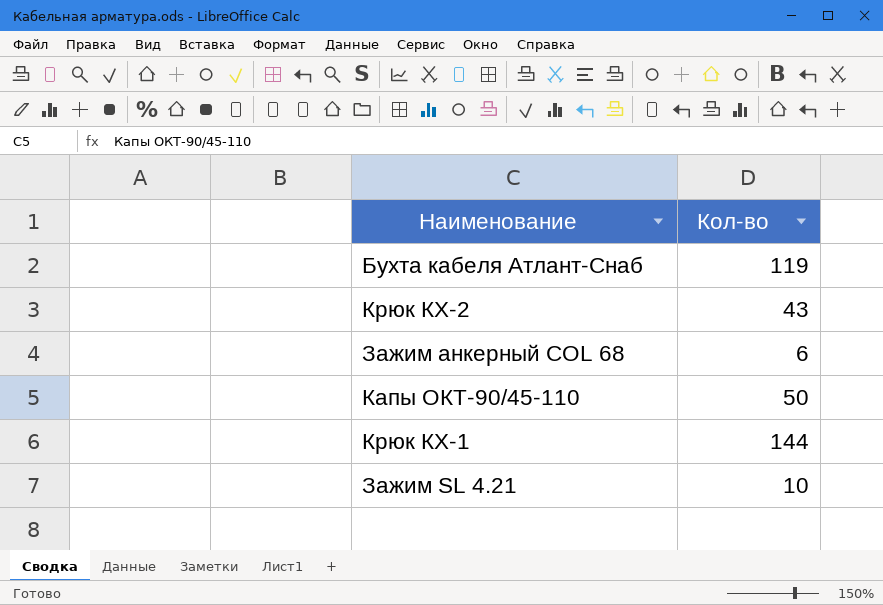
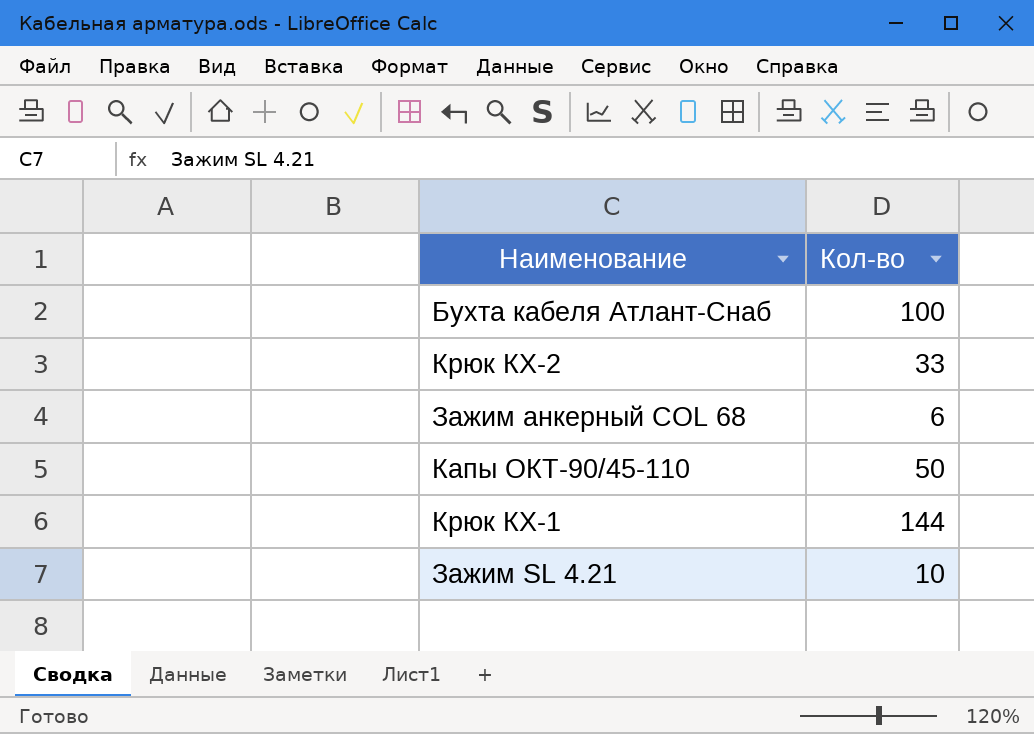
Бухта кабеля Атлант-Снаб | Кол-во: 119 -> 100
Крюк КХ-2 | Кол-во: 43 -> 33

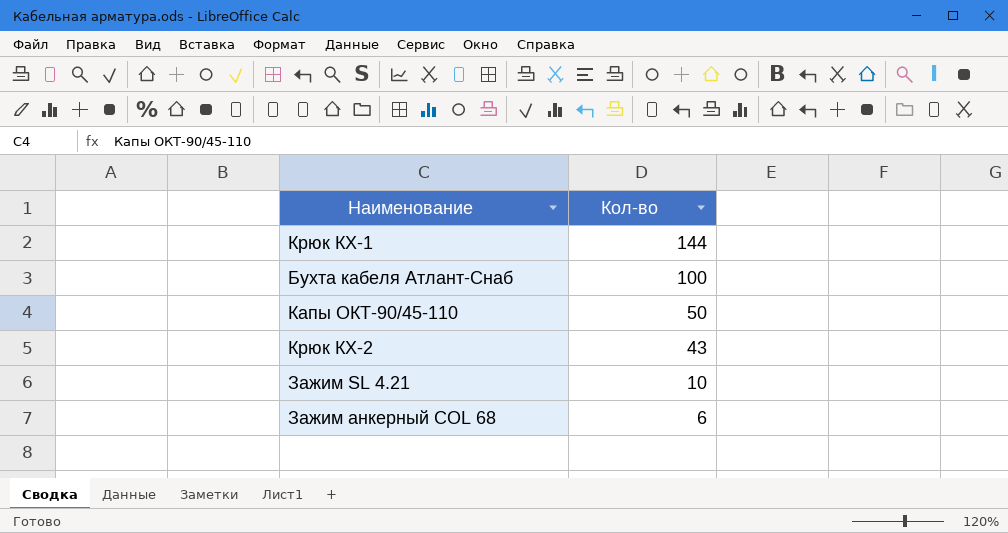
row order: none -> Кол-во descending
Крюк КХ-2 | Кол-во: 33 -> 43

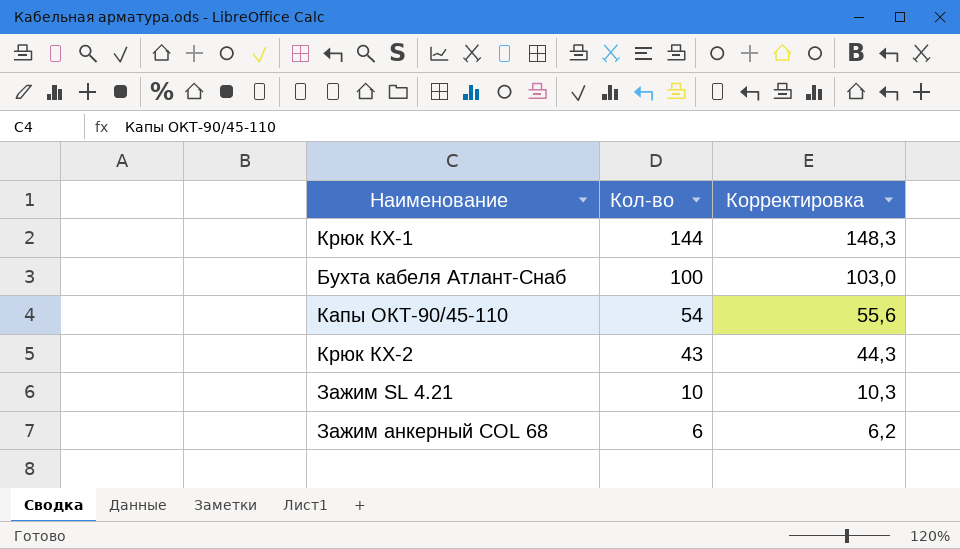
column Корректировка | formula: none -> [Кол-во] * 1,03
Капы ОКТ-90/45-110 | Кол-во: 50 -> 54

